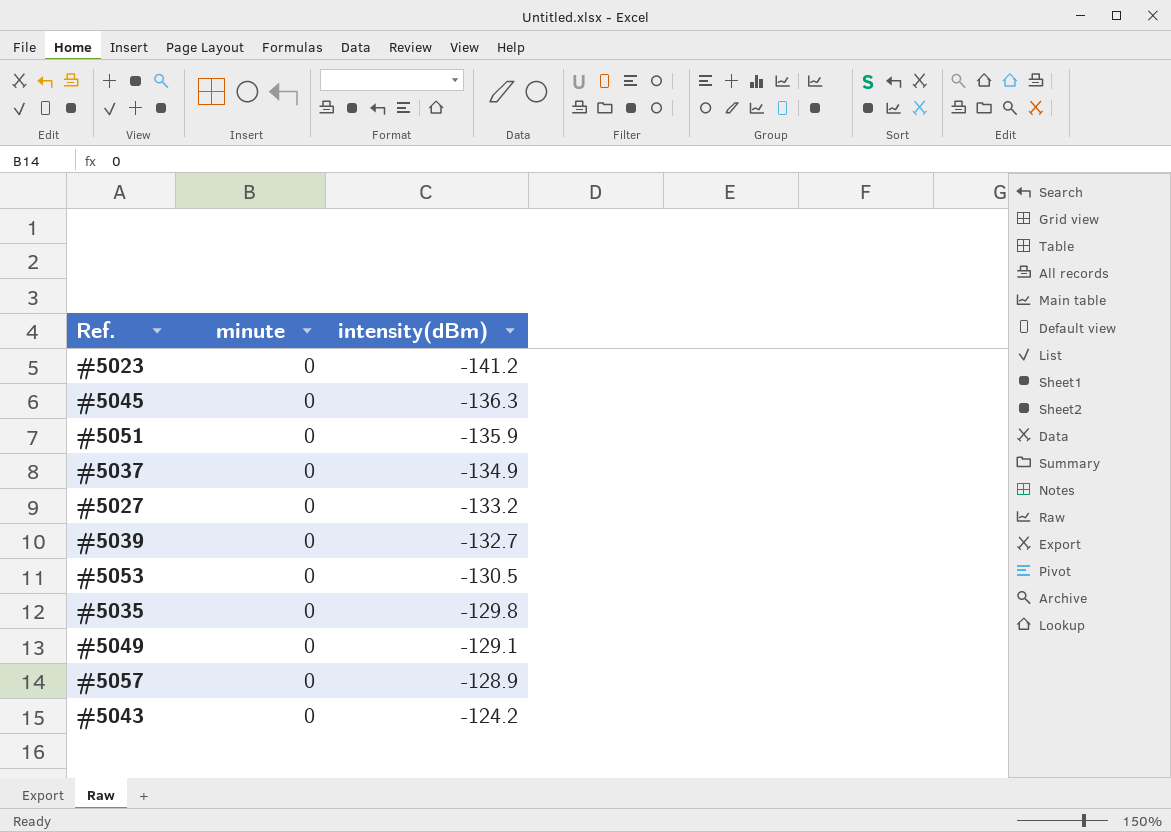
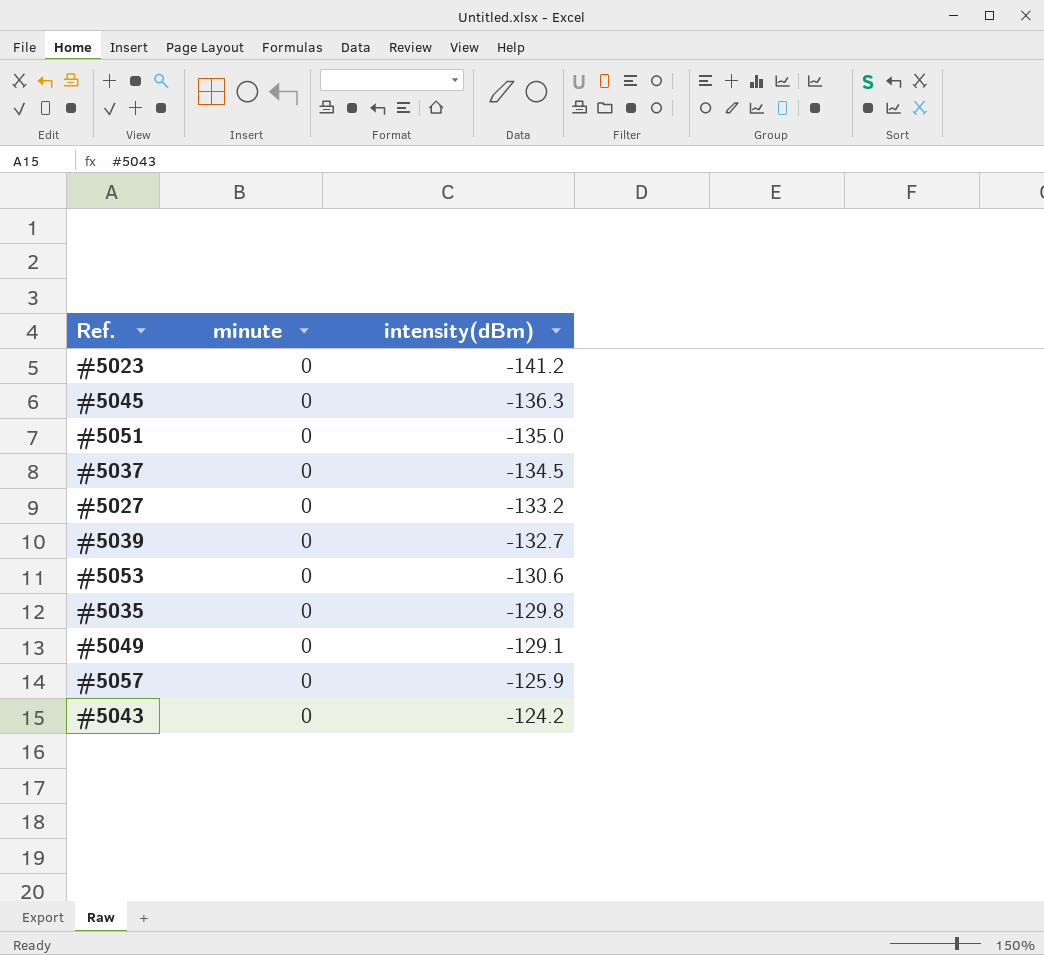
#5051 | intensity(dBm): -135.9 -> -135.0
#5037 | intensity(dBm): -134.9 -> -134.5
#5053 | intensity(dBm): -130.5 -> -130.6
#5057 | intensity(dBm): -128.9 -> -125.9

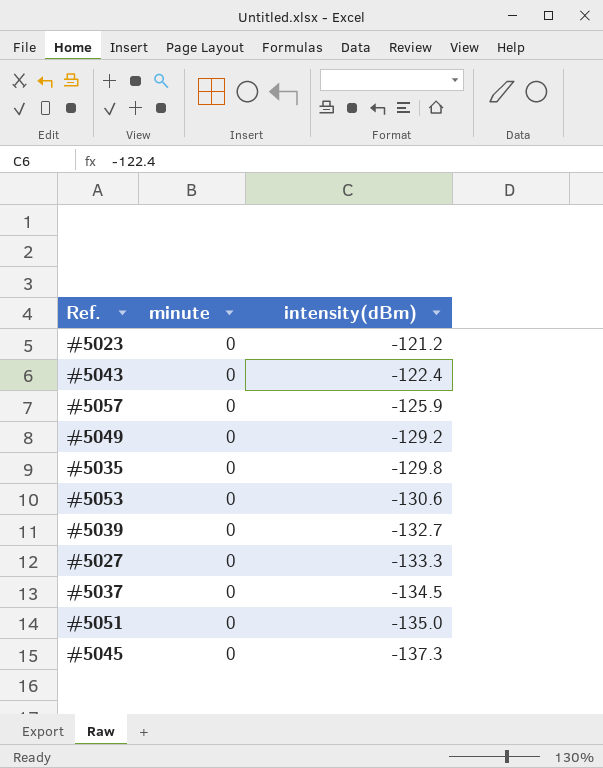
row order: intensity(dBm) ascending -> intensity(dBm) descending
#5023 | intensity(dBm): -141.2 -> -121.2
#5043 | intensity(dBm): -124.2 -> -122.4
#5049 | intensity(dBm): -129.1 -> -129.2
#5027 | intensity(dBm): -133.2 -> -133.3
#5045 | intensity(dBm): -136.3 -> -137.3

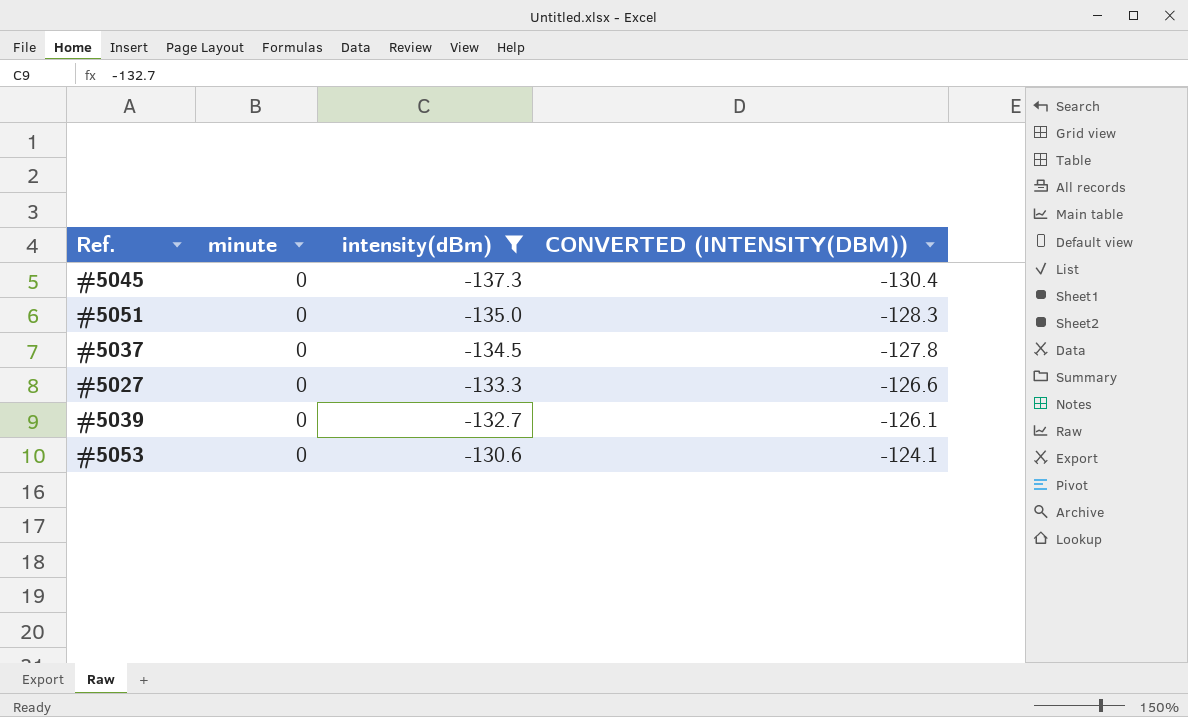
filter: none -> intensity(dBm) <= -130.6
row order: intensity(dBm) descending -> intensity(dBm) ascending
column CONVERTED (INTENSITY(DBM)) | formula: none -> [intensity(dBm)] * 0.95

